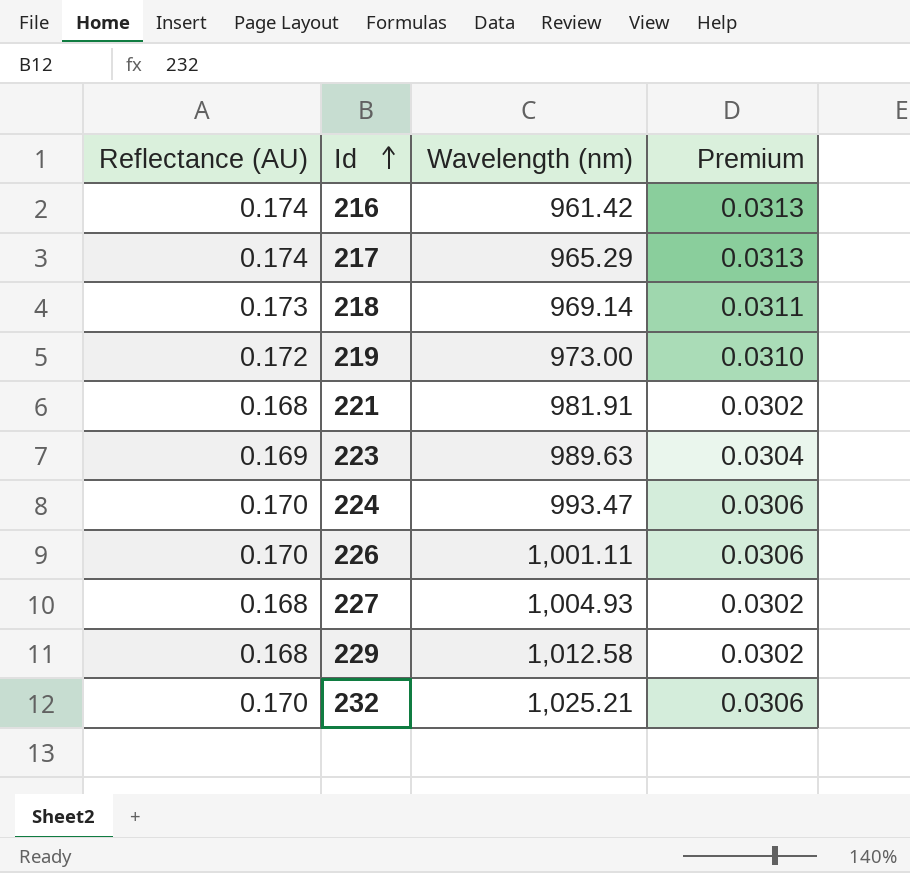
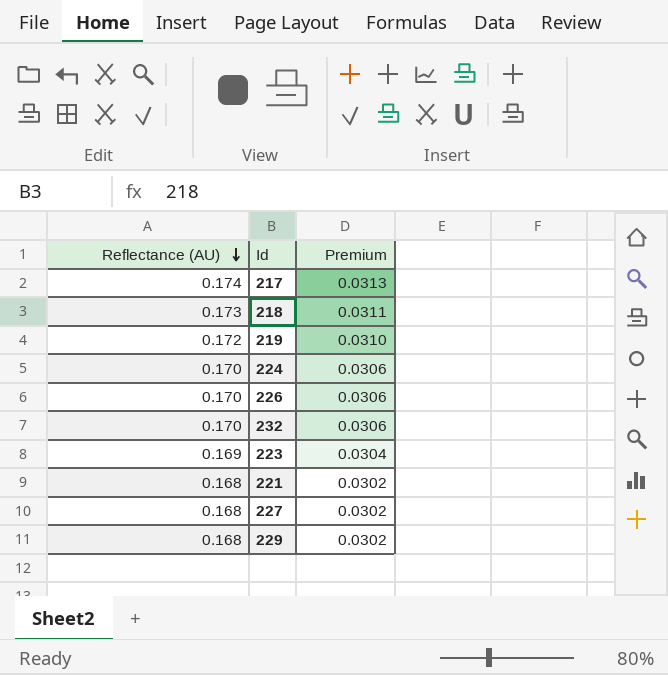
row order: Id ascending -> Reflectance (AU) descending
column Wavelength (nm) | position: 3 -> none
row 216: 0.174 | 961.42 | 0.0313 -> none

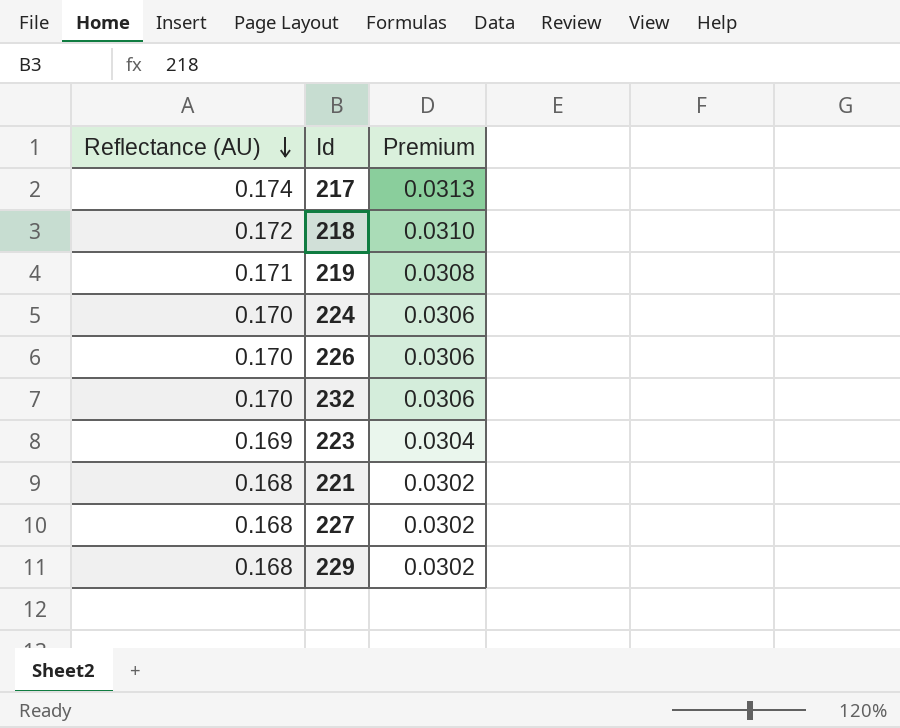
218 | Reflectance (AU): 0.173 -> 0.172
218 | Premium: 0.0311 -> 0.0310
219 | Reflectance (AU): 0.172 -> 0.171
219 | Premium: 0.0310 -> 0.0308

